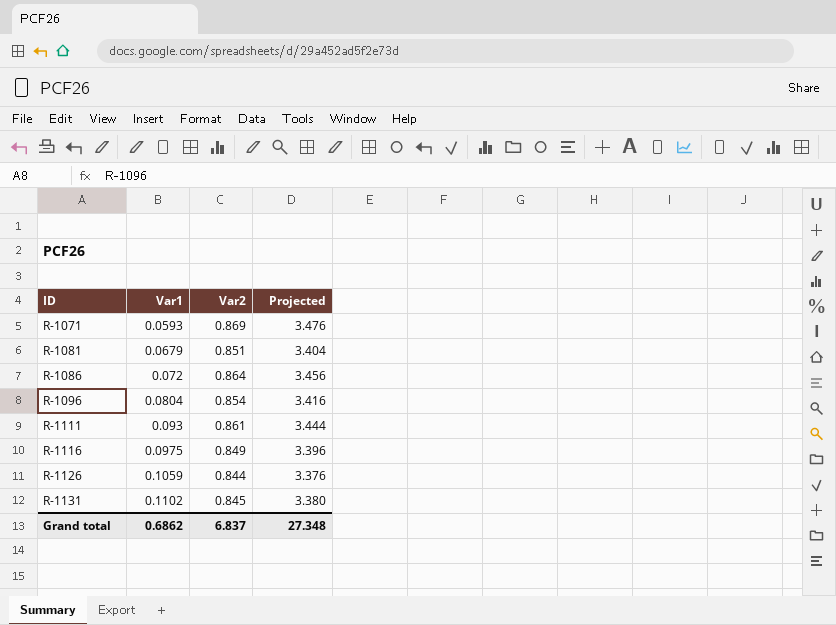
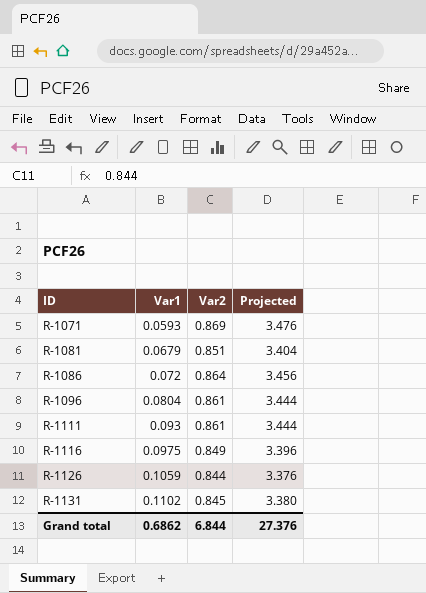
R-1096 | Var2: 0.854 -> 0.861
R-1096 | Projected: 3.416 -> 3.444
Grand total | Var2: 6.837 -> 6.844
Grand total | Projected: 27.348 -> 27.376

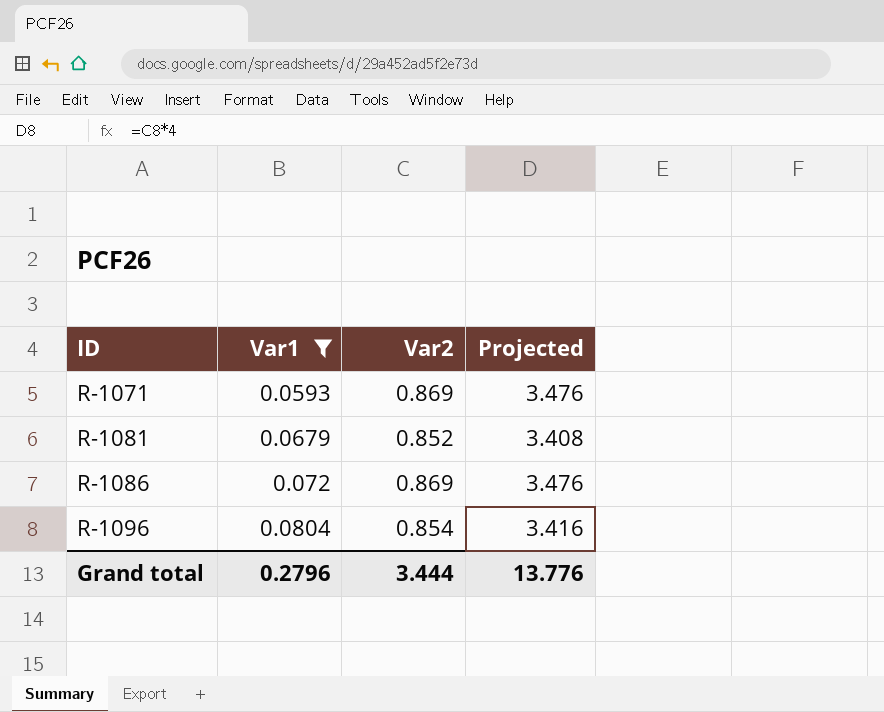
filter: none -> Var1 <= 0.0804
R-1081 | Var2: 0.851 -> 0.852
R-1081 | Projected: 3.404 -> 3.408
R-1086 | Var2: 0.864 -> 0.869
R-1086 | Projected: 3.456 -> 3.476
R-1096 | Var2: 0.861 -> 0.854
R-1096 | Projected: 3.444 -> 3.416
Grand total | Var1: 0.6862 -> 0.2796
Grand total | Var2: 6.844 -> 3.444
Grand total | Projected: 27.376 -> 13.776

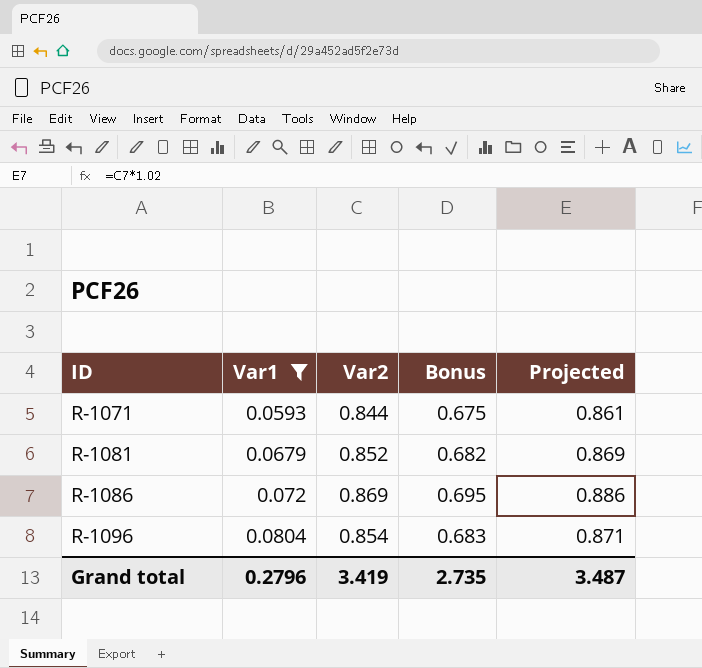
column Bonus | formula: none -> [Var2] * 0.8
column Projected | formula: [Var2] * 4 -> [Var2] * 1.02
R-1071 | Var2: 0.869 -> 0.844
Grand total | Var2: 3.444 -> 3.419
Grand total | Projected: 13.776 -> 3.487

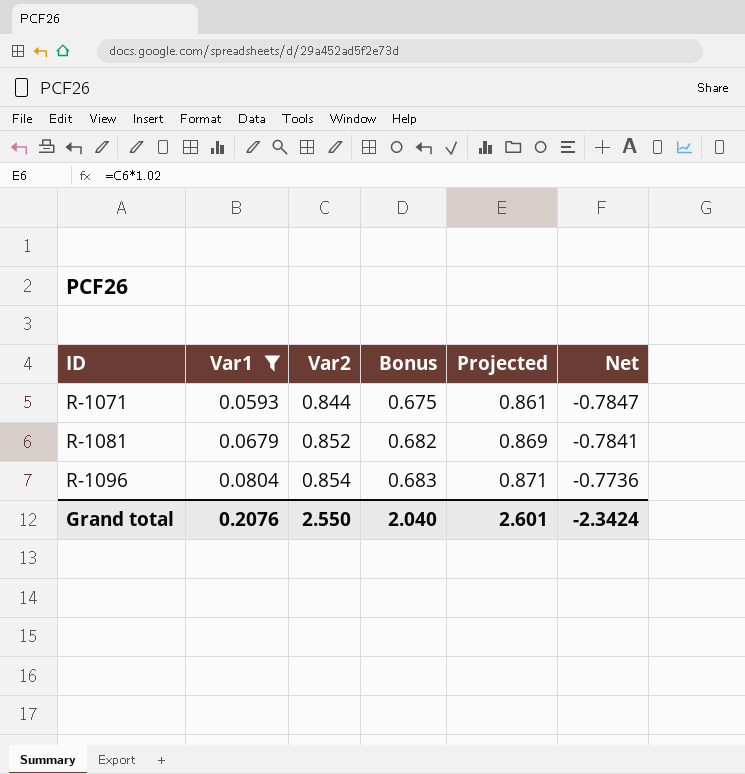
column Net | formula: none -> [Var1] - [Var2]
row R-1086: 0.072 | 0.869 | 0.695 | 0.886 -> none
Grand total | Var1: 0.2796 -> 0.2076
Grand total | Var2: 3.419 -> 2.550
Grand total | Bonus: 2.735 -> 2.040
Grand total | Projected: 3.487 -> 2.601

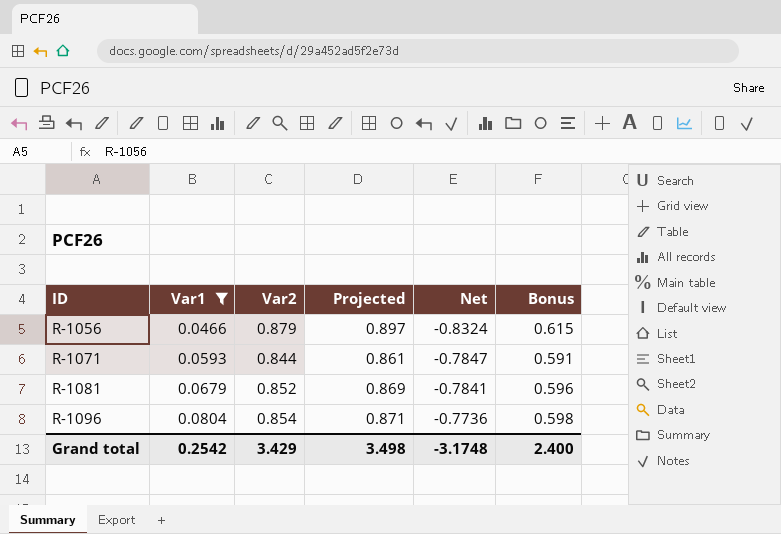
column Bonus | formula: [Var2] * 0.8 -> [Var2] * 0.7
column Bonus | position: 4 -> 6
row R-1056: none -> 0.0466 | 0.879 | 0.897 | -0.8324 | 0.615
Grand total | Var1: 0.2076 -> 0.2542
Grand total | Var2: 2.550 -> 3.429
Grand total | Projected: 2.601 -> 3.498
Grand total | Net: -2.3424 -> -3.1748
Grand total | Bonus: 2.040 -> 2.400

